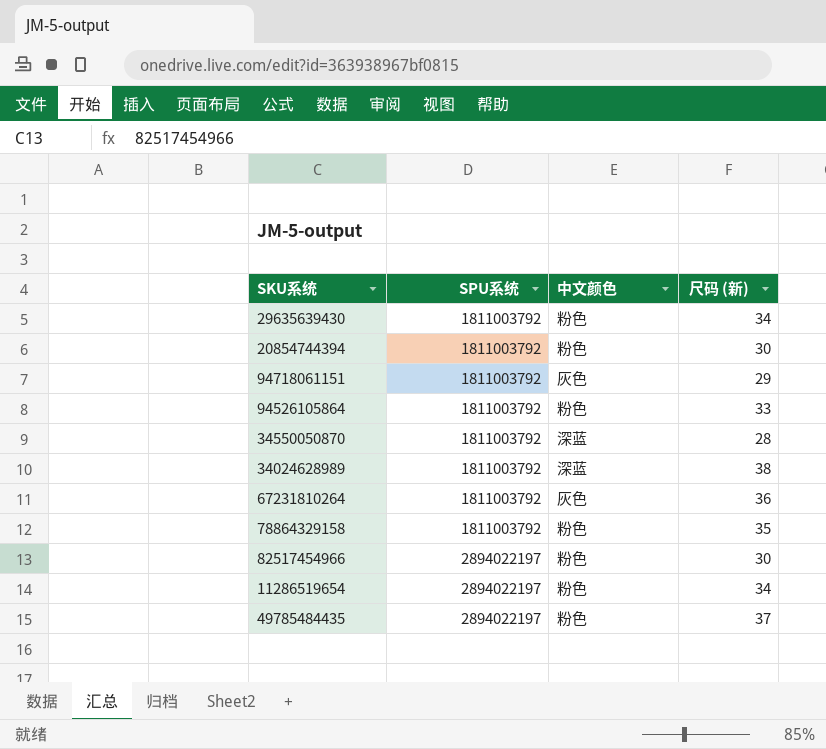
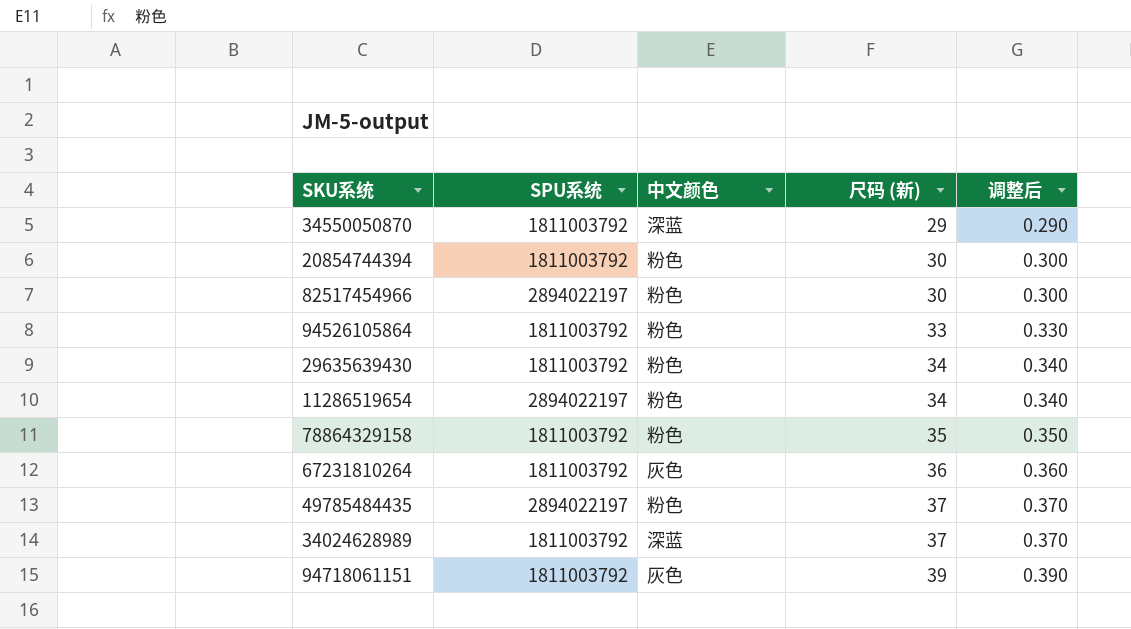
row order: SPU系统 ascending -> 尺码 (新) ascending
column 调整后 | formula: none -> [尺码 (新)] * 0.01
34550050870 | 尺码 (新): 28 -> 29
34024628989 | 尺码 (新): 38 -> 37
94718061151 | 尺码 (新): 29 -> 39

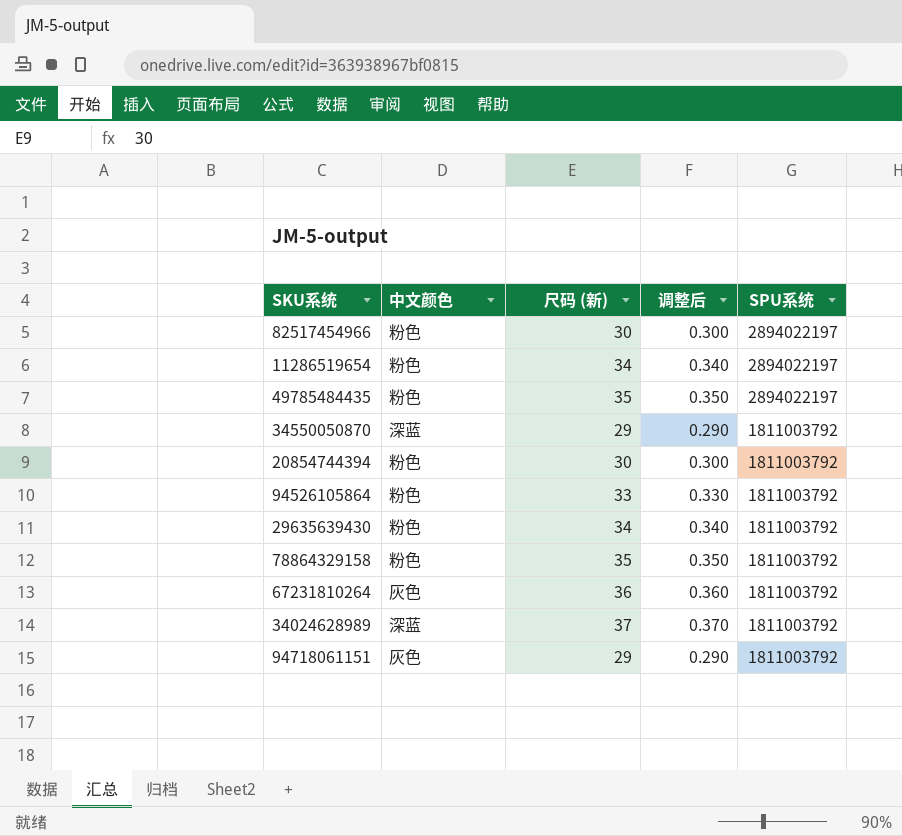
row order: 尺码 (新) ascending -> SPU系统 descending
column SPU系统 | position: 2 -> 5
49785484435 | 尺码 (新): 37 -> 35
49785484435 | 调整后: 0.370 -> 0.350
94718061151 | 尺码 (新): 39 -> 29
94718061151 | 调整后: 0.390 -> 0.290

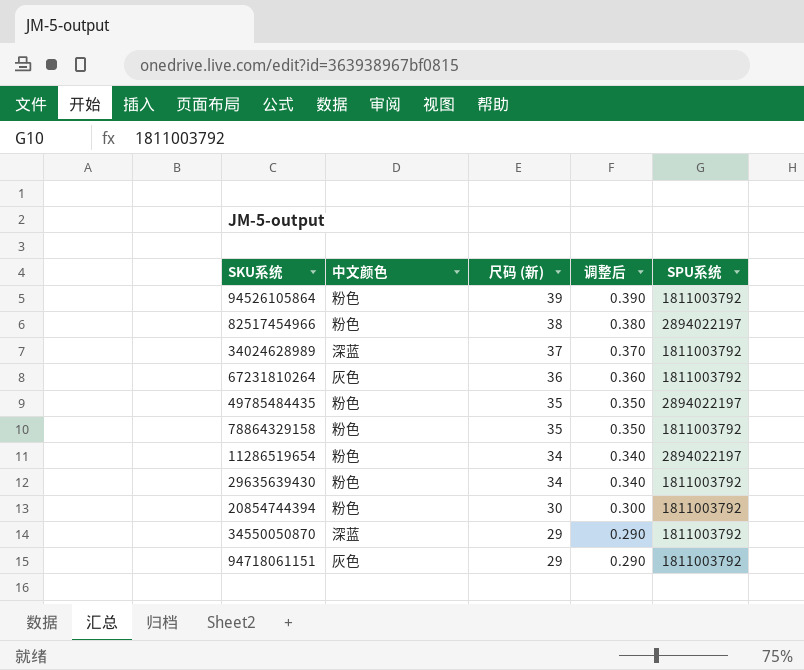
row order: SPU系统 descending -> 尺码 (新) descending
94526105864 | 尺码 (新): 33 -> 39
94526105864 | 调整后: 0.330 -> 0.390
82517454966 | 尺码 (新): 30 -> 38
82517454966 | 调整后: 0.300 -> 0.380

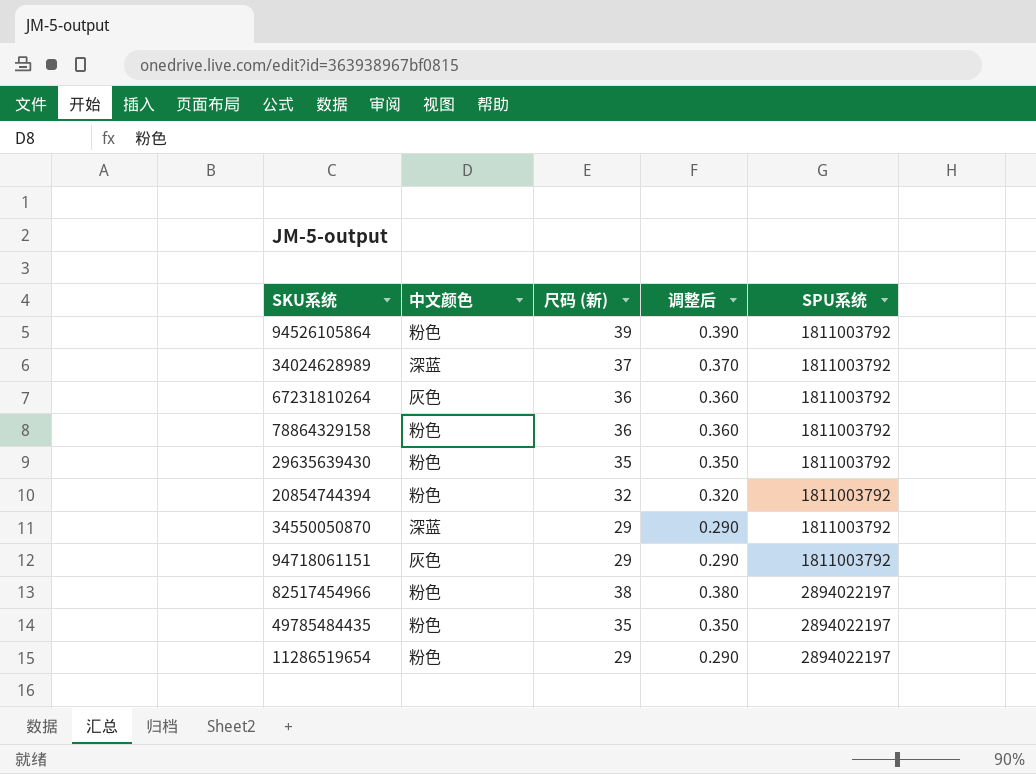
row order: 尺码 (新) descending -> SPU系统 ascending
78864329158 | 尺码 (新): 35 -> 36
78864329158 | 调整后: 0.350 -> 0.360
29635639430 | 尺码 (新): 34 -> 35
29635639430 | 调整后: 0.340 -> 0.350
20854744394 | 尺码 (新): 30 -> 32
20854744394 | 调整后: 0.300 -> 0.320
11286519654 | 尺码 (新): 34 -> 29
11286519654 | 调整后: 0.340 -> 0.290

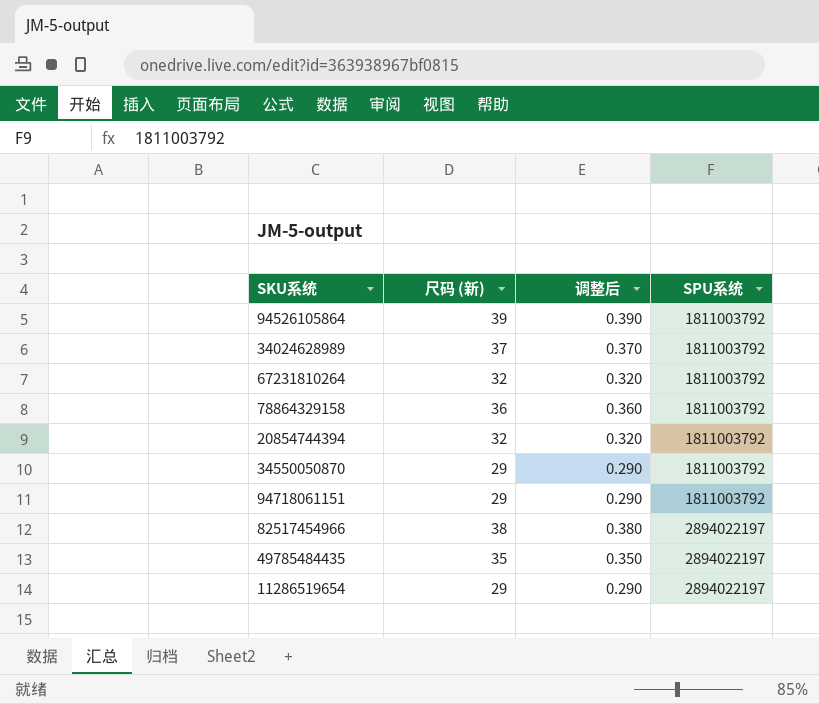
column 中文颜色 | position: 2 -> none
row 29635639430: 粉色 | 35 | 0.350 | 1811003792 -> none
67231810264 | 尺码 (新): 36 -> 32
67231810264 | 调整后: 0.360 -> 0.320

